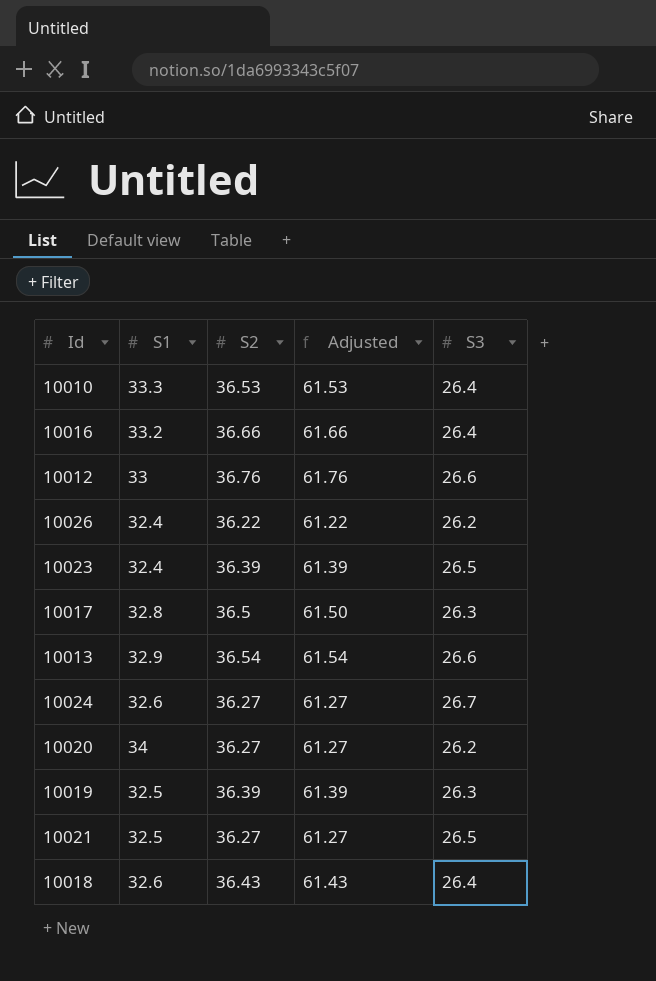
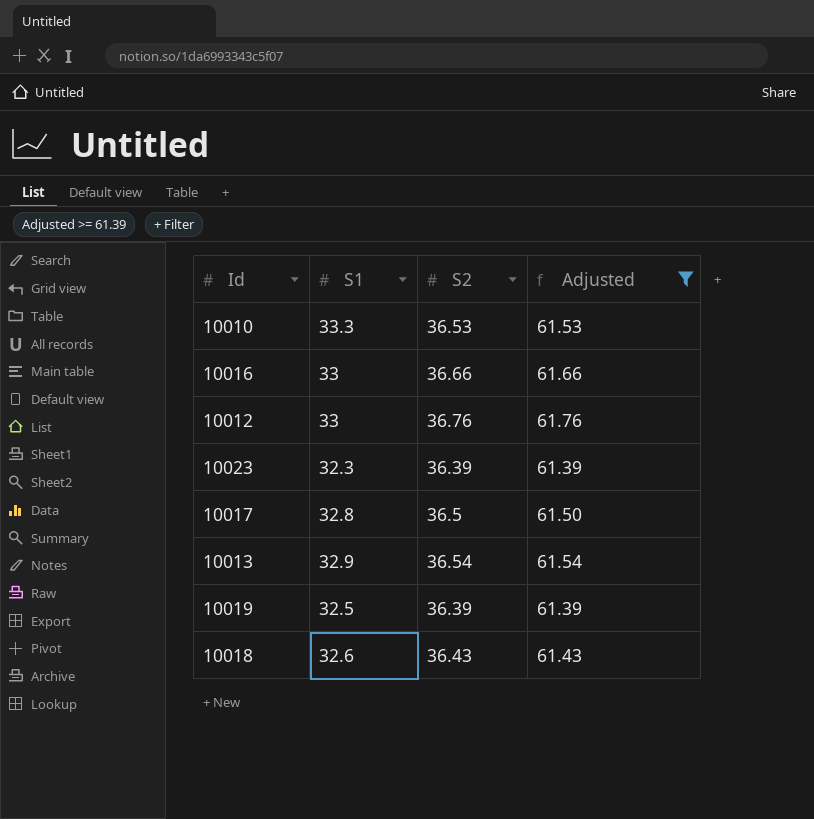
filter: none -> Adjusted >= 61.39
column S3 | position: 5 -> none
10016 | S1: 33.2 -> 33
10023 | S1: 32.4 -> 32.3

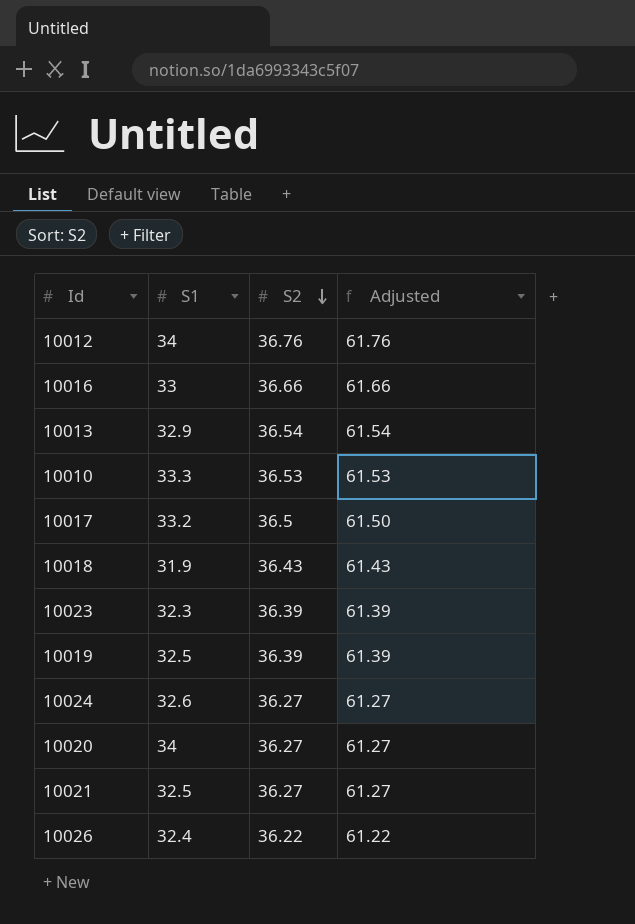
filter: Adjusted >= 61.39 -> none
row order: none -> S2 descending
10012 | S1: 33 -> 34
10017 | S1: 32.8 -> 33.2
10018 | S1: 32.6 -> 31.9

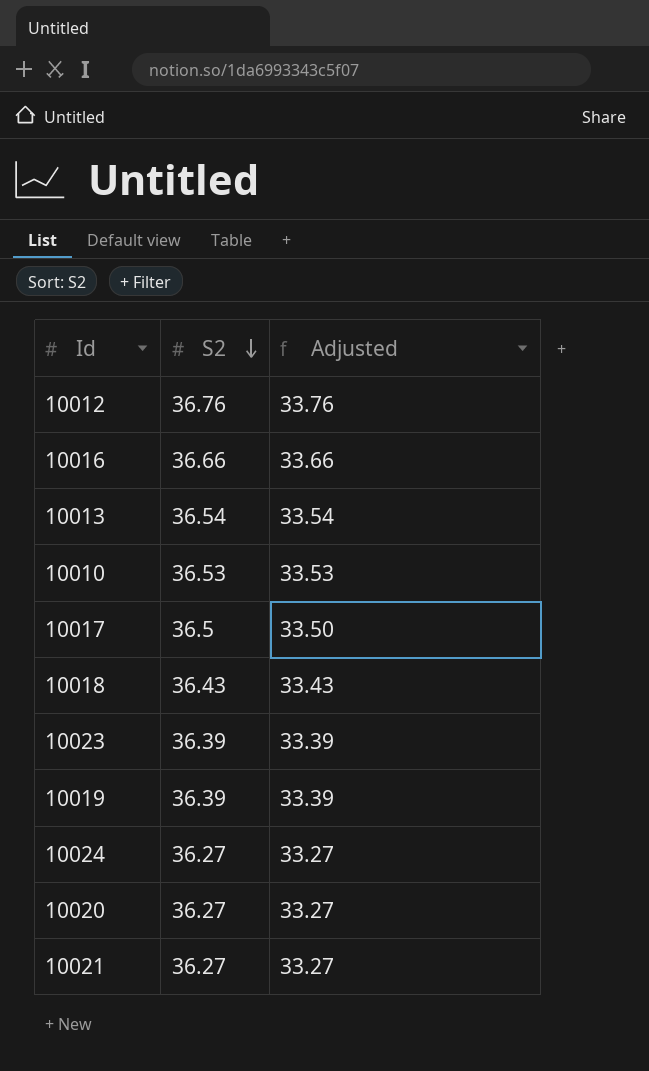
column S1 | position: 2 -> none
column Adjusted | formula: [S2] + 25 -> [S2] - 3
row 10026: 32.4 | 36.22 | 61.22 -> none

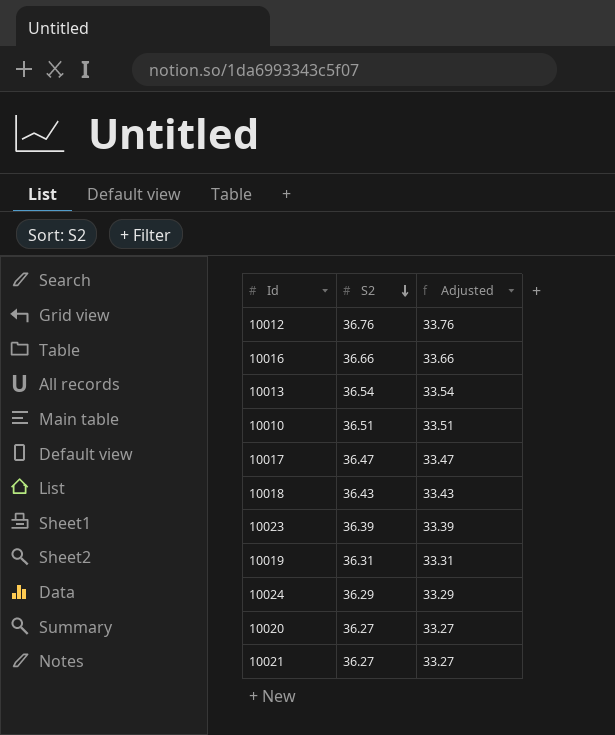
10010 | S2: 36.53 -> 36.51
10010 | Adjusted: 33.53 -> 33.51
10017 | S2: 36.5 -> 36.47
10017 | Adjusted: 33.50 -> 33.47
10019 | S2: 36.39 -> 36.31
10019 | Adjusted: 33.39 -> 33.31
10024 | S2: 36.27 -> 36.29
10024 | Adjusted: 33.27 -> 33.29

